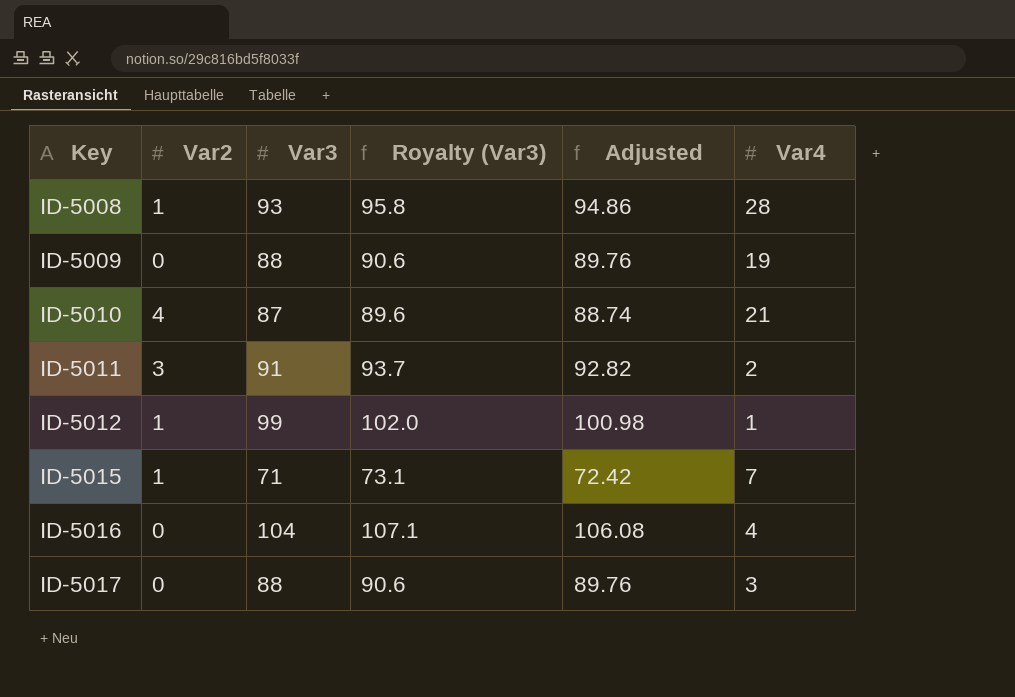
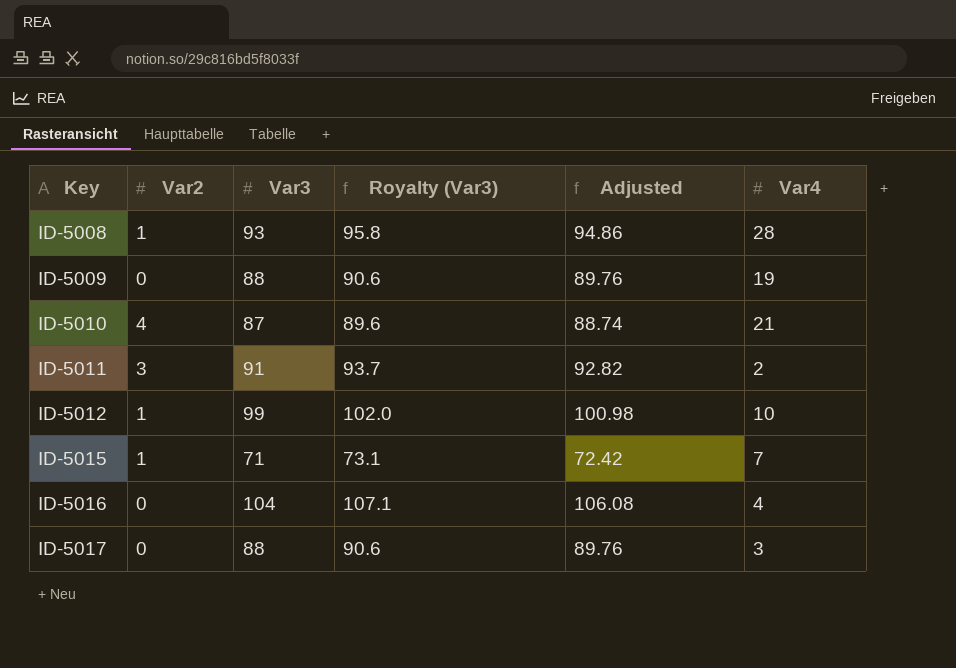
ID-5012 | Var4: 1 -> 10

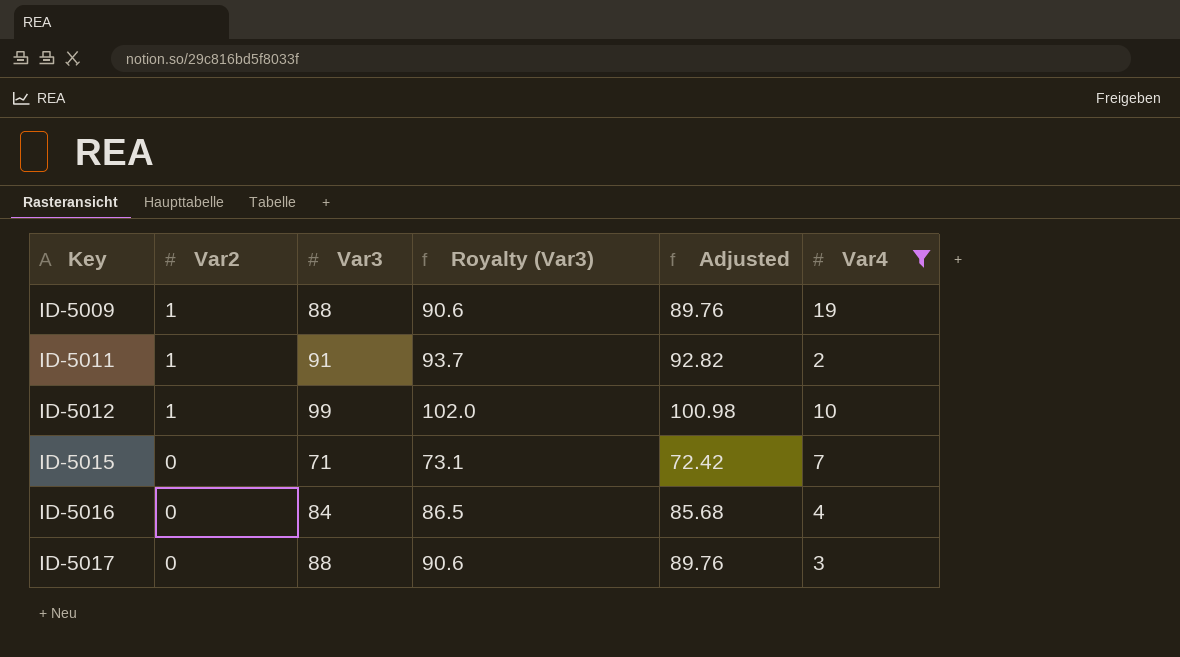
filter: none -> Var4 <= 19
ID-5009 | Var2: 0 -> 1
ID-5011 | Var2: 3 -> 1
ID-5015 | Var2: 1 -> 0
ID-5016 | Var3: 104 -> 84
ID-5016 | Royalty (Var3): 107.1 -> 86.5
ID-5016 | Adjusted: 106.08 -> 85.68

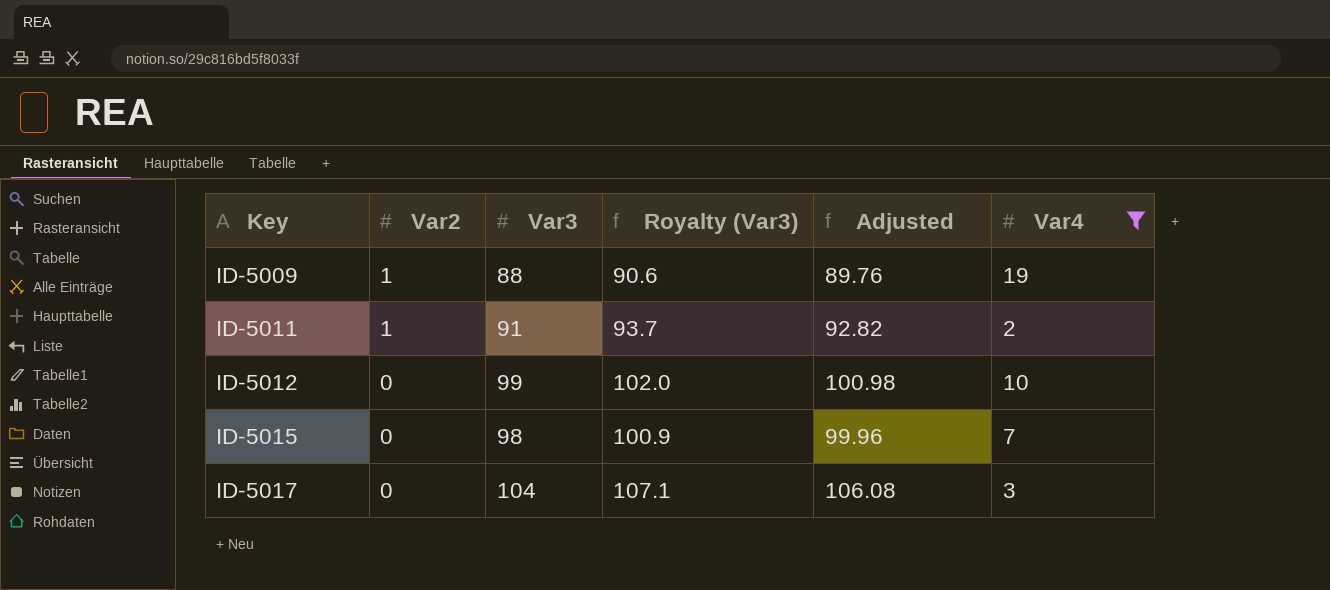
row ID-5016: 0 | 84 | 86.5 | 85.68 | 4 -> none
ID-5012 | Var2: 1 -> 0
ID-5015 | Var3: 71 -> 98
ID-5015 | Royalty (Var3): 73.1 -> 100.9
ID-5015 | Adjusted: 72.42 -> 99.96
ID-5017 | Var3: 88 -> 104
ID-5017 | Royalty (Var3): 90.6 -> 107.1
ID-5017 | Adjusted: 89.76 -> 106.08

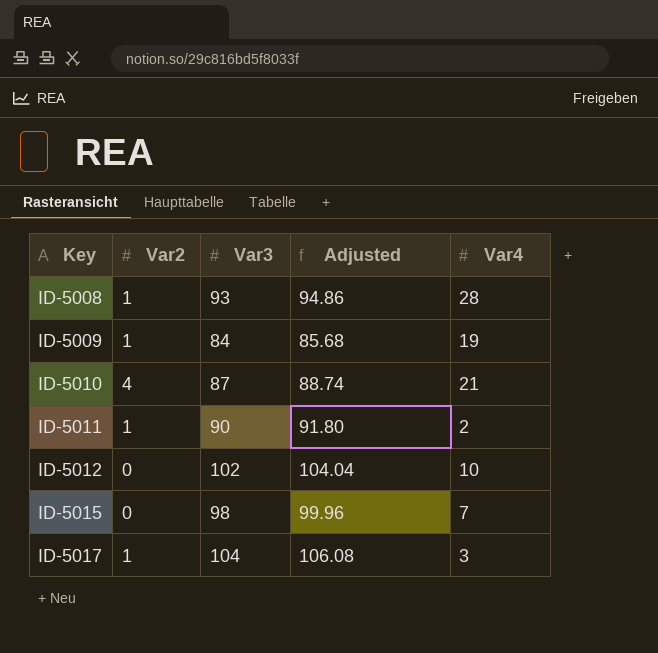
filter: Var4 <= 19 -> none
column Royalty (Var3) | formula: [Var3] * 1.03 -> none
ID-5009 | Var3: 88 -> 84
ID-5009 | Adjusted: 89.76 -> 85.68
ID-5011 | Var3: 91 -> 90
ID-5011 | Adjusted: 92.82 -> 91.80
ID-5012 | Var3: 99 -> 102
ID-5012 | Adjusted: 100.98 -> 104.04
ID-5017 | Var2: 0 -> 1

